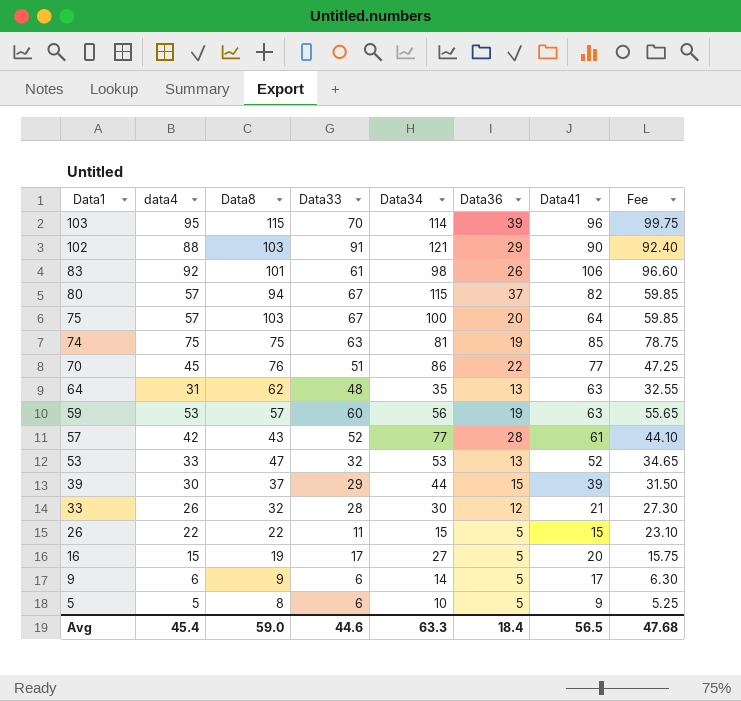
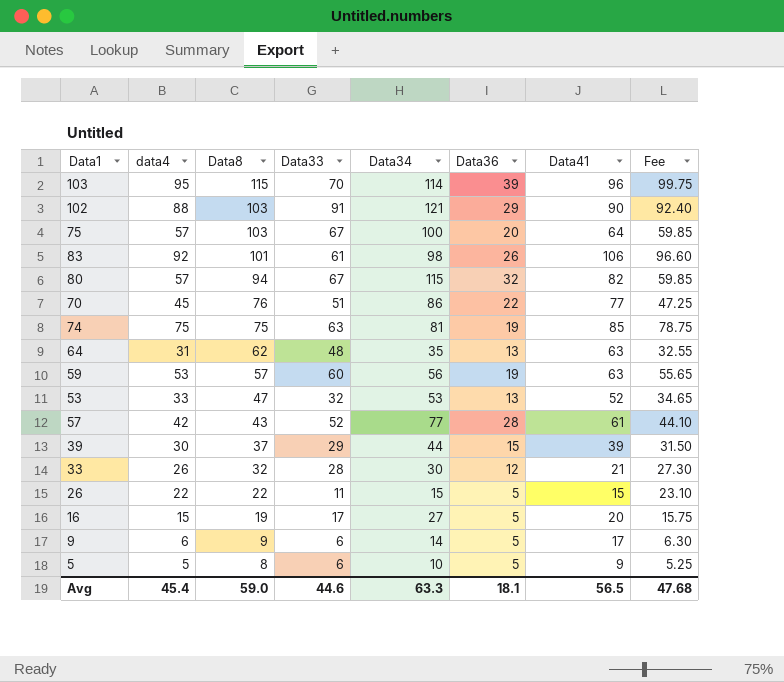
row order: Data1 descending -> Data8 descending
80 | Data36: 37 -> 32
Avg | Data36: 18.4 -> 18.1

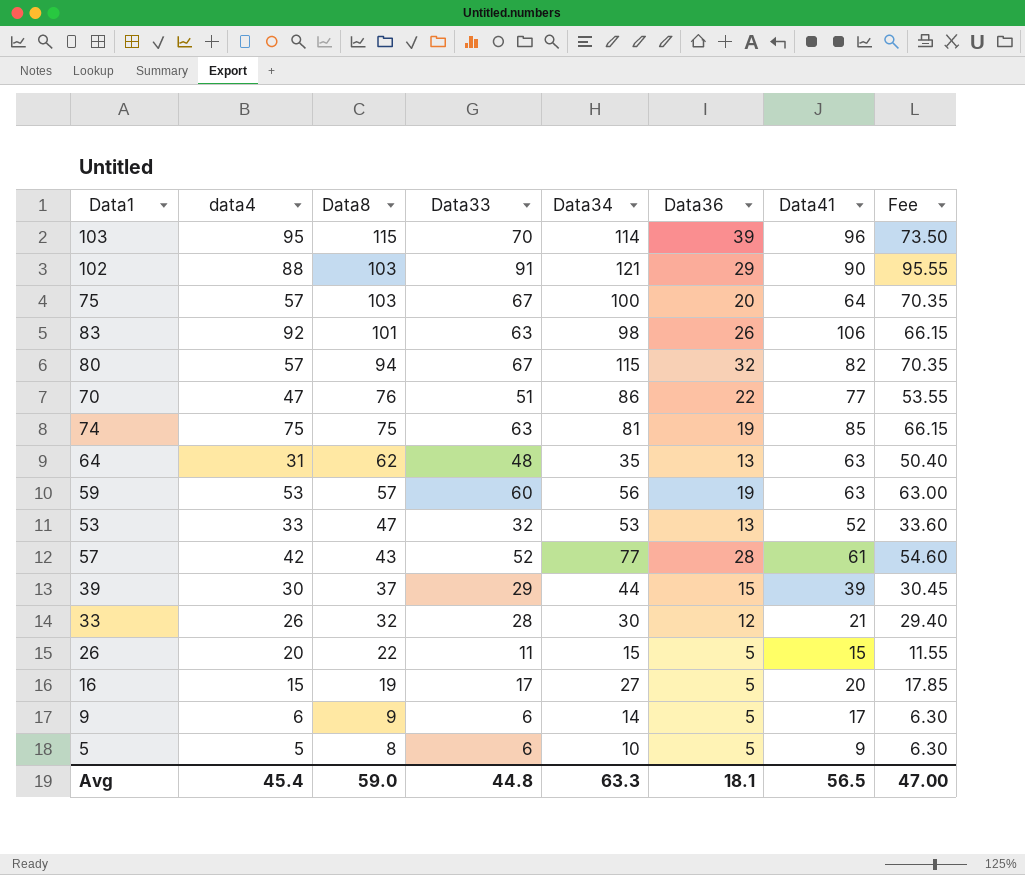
column Fee | formula: [data4] * 1.05 -> [Data33] * 1.05
83 | Data33: 61 -> 63
70 | data4: 45 -> 47
26 | data4: 22 -> 20
Avg | Data33: 44.6 -> 44.8
Avg | Fee: 47.68 -> 47.00

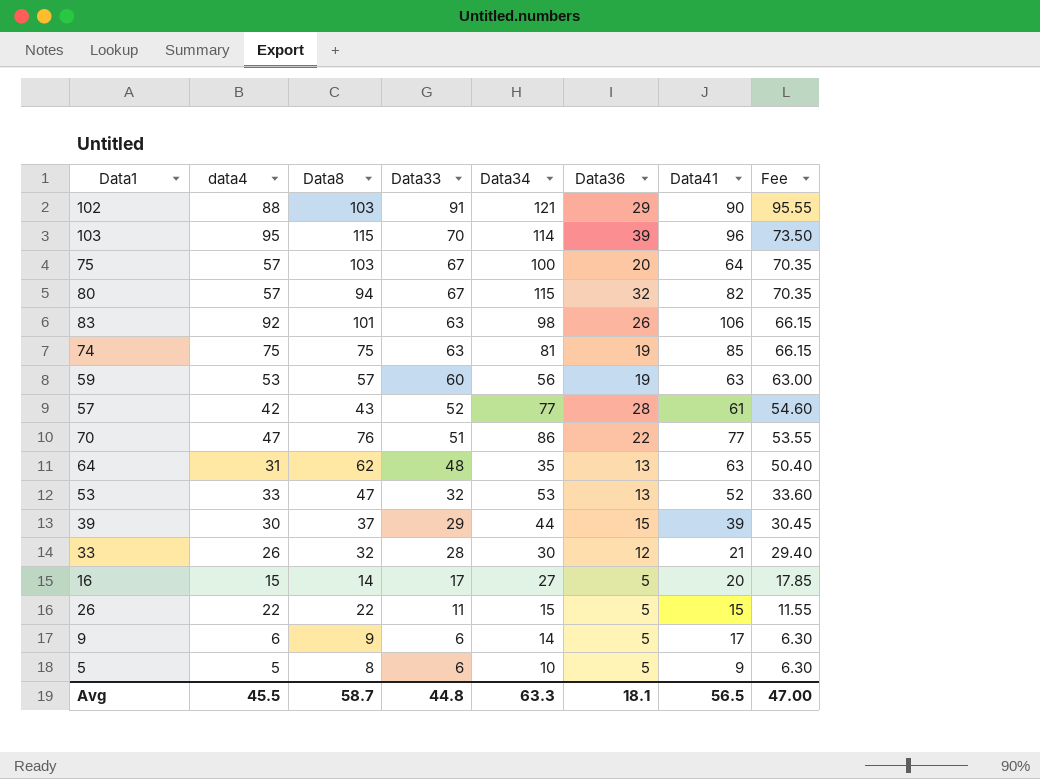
row order: Data8 descending -> Data33 descending
16 | Data8: 19 -> 14
26 | data4: 20 -> 22
Avg | data4: 45.4 -> 45.5
Avg | Data8: 59.0 -> 58.7

